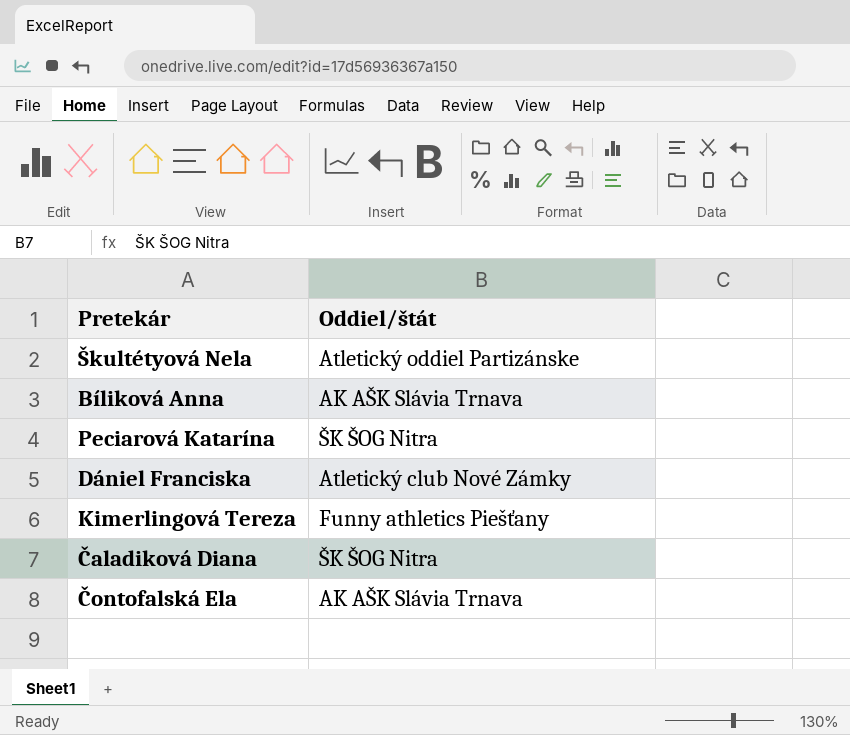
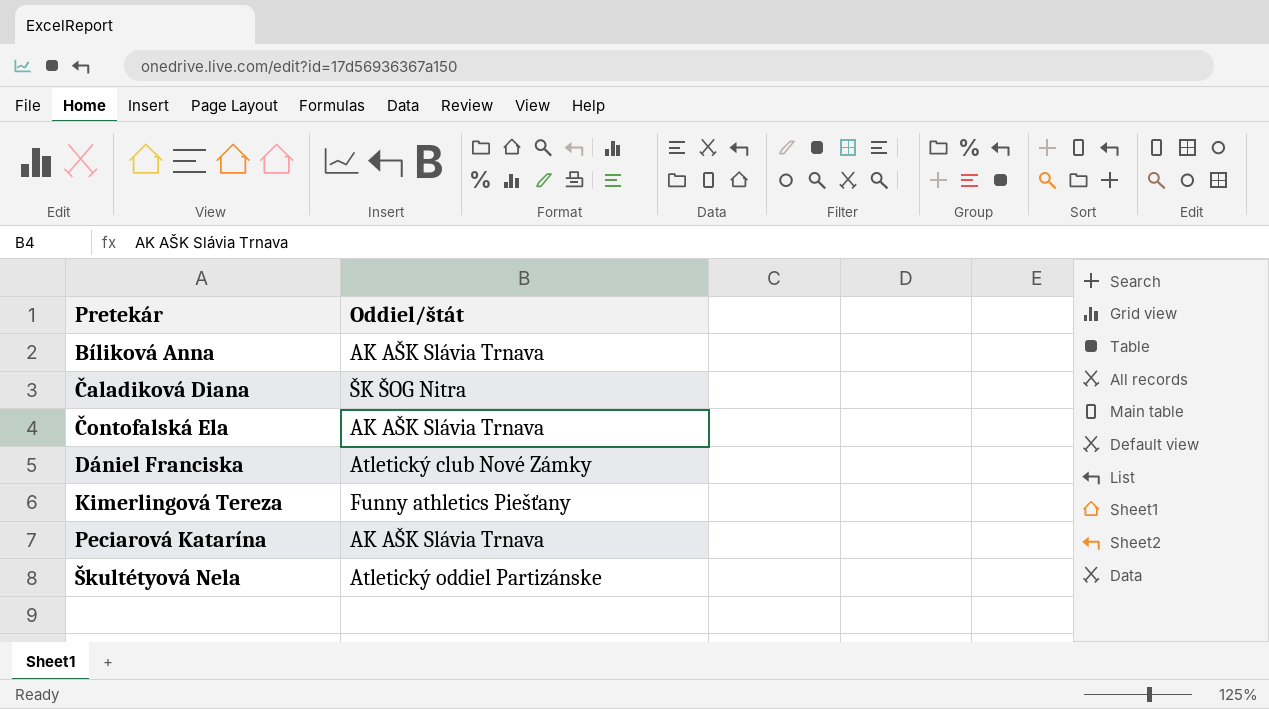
row order: none -> Pretekár ascending
Peciarová Katarína | Oddiel/štát: ŠK ŠOG Nitra -> AK AŠK Slávia Trnava

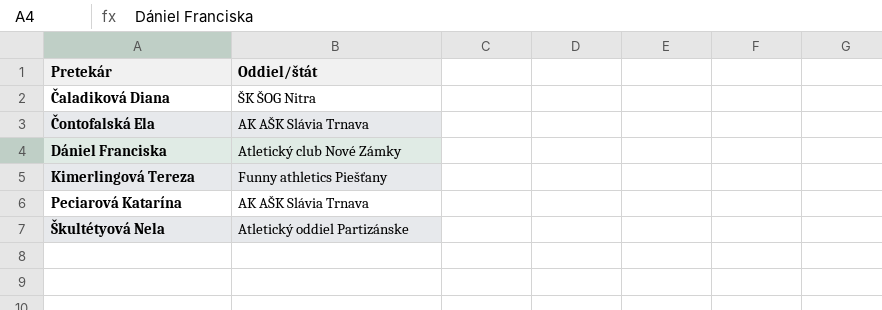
row Bíliková Anna: AK AŠK Slávia Trnava -> none

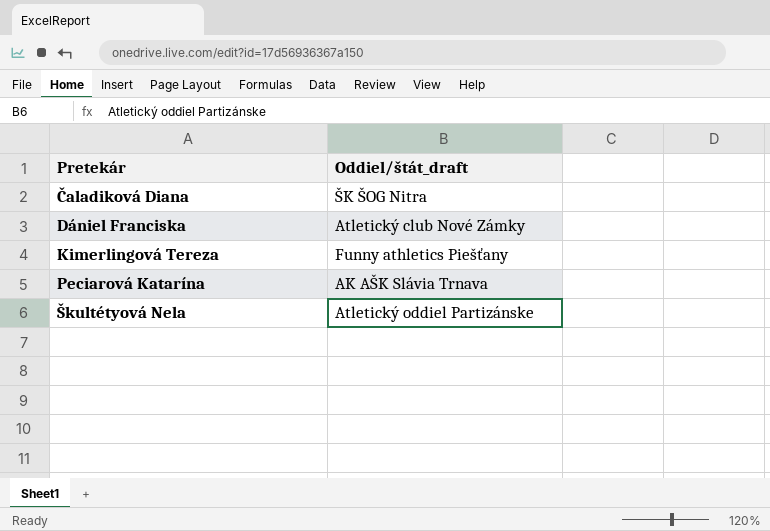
column name: Oddiel/štát -> Oddiel/štát_draft
row Čontofalská Ela: AK AŠK Slávia Trnava -> none

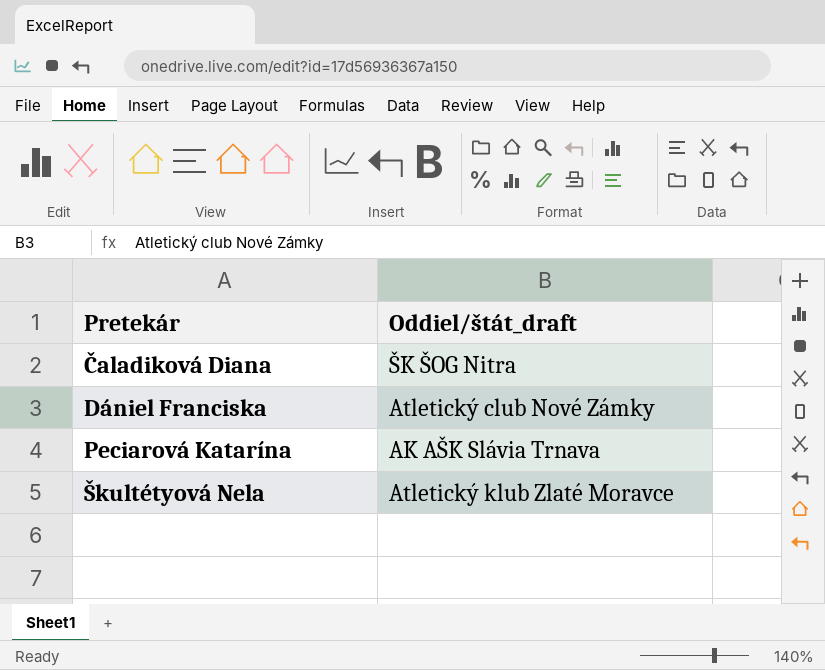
row Kimerlingová Tereza: Funny athletics Piešťany -> none
Škultétyová Nela | Oddiel/štát_draft: Atletický oddiel Partizánske -> Atletický klub Zlaté Moravce

